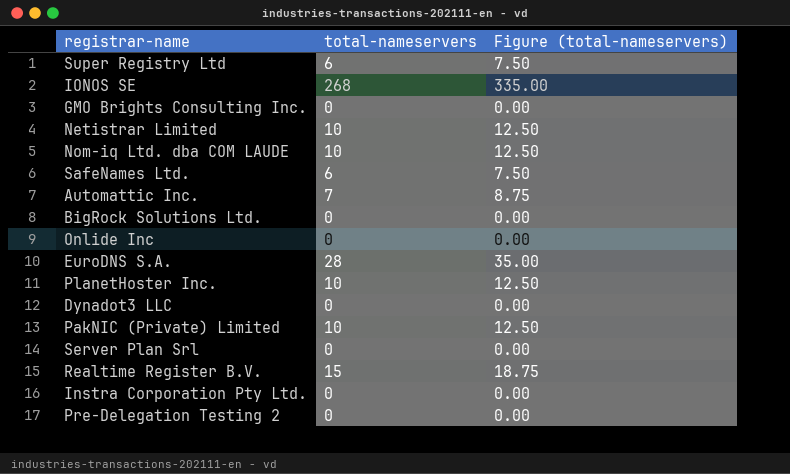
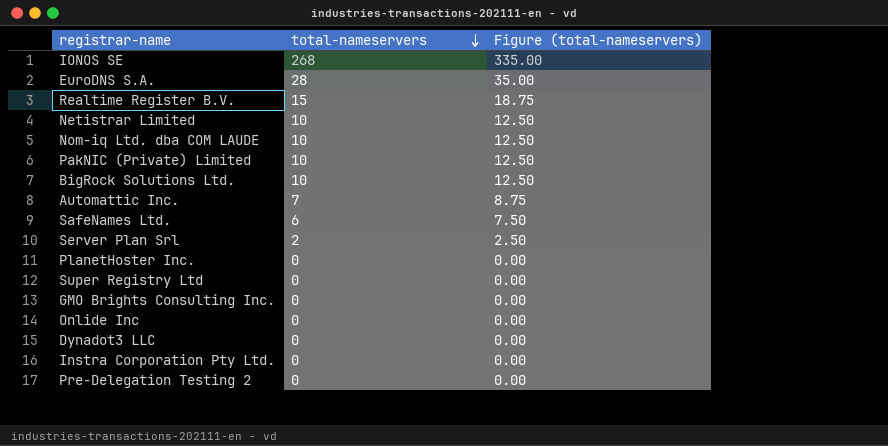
row order: none -> total-nameservers descending
BigRock Solutions Ltd. | total-nameservers: 0 -> 10
BigRock Solutions Ltd. | Figure (total-nameservers): 0.00 -> 12.50
Server Plan Srl | total-nameservers: 0 -> 2
Server Plan Srl | Figure (total-nameservers): 0.00 -> 2.50
PlanetHoster Inc. | total-nameservers: 10 -> 0
PlanetHoster Inc. | Figure (total-nameservers): 12.50 -> 0.00
Super Registry Ltd | total-nameservers: 6 -> 0
Super Registry Ltd | Figure (total-nameservers): 7.50 -> 0.00

